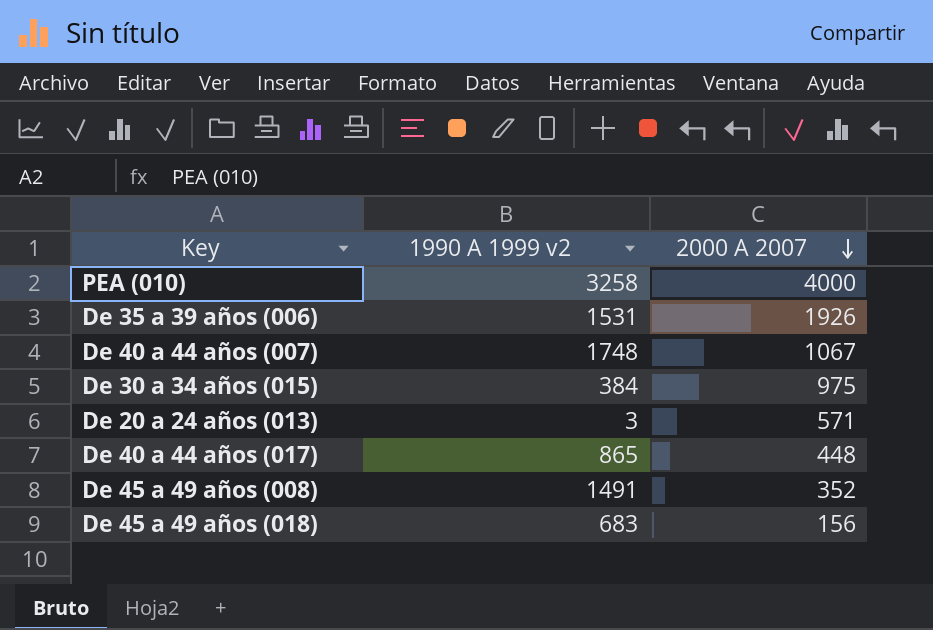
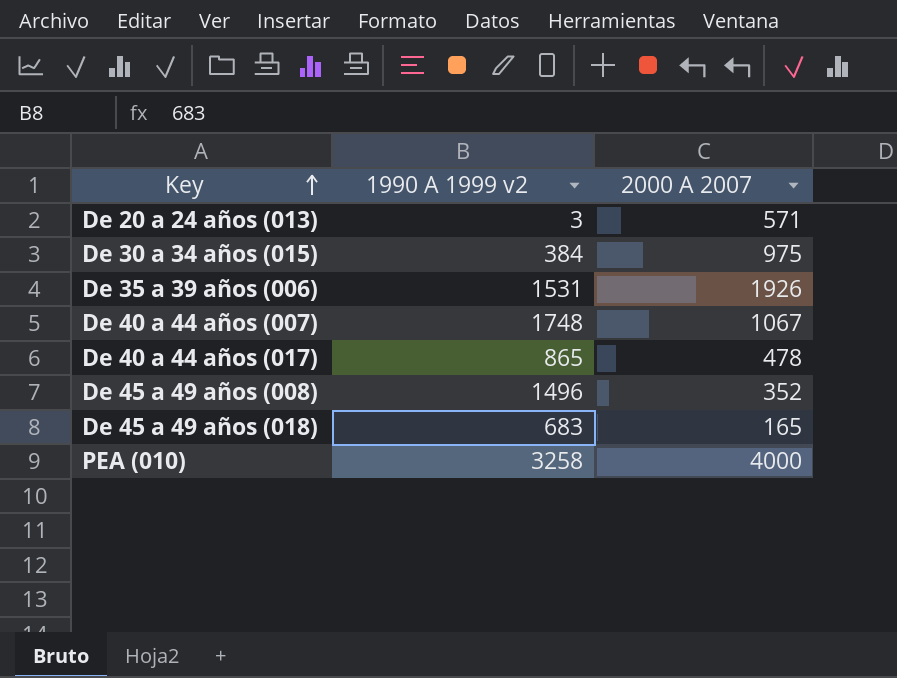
row order: 2000 A 2007 descending -> Key ascending
De 40 a 44 años (017) | 2000 A 2007: 448 -> 478
De 45 a 49 años (008) | 1990 A 1999 v2: 1491 -> 1496
De 45 a 49 años (018) | 2000 A 2007: 156 -> 165

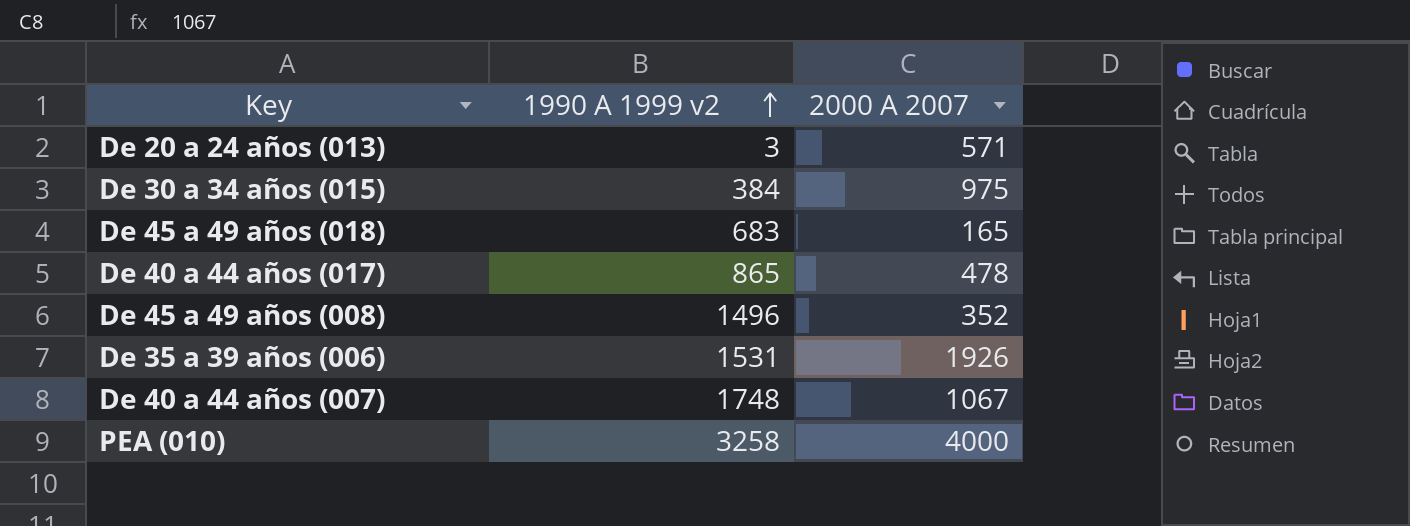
row order: Key ascending -> 1990 A 1999 v2 ascending

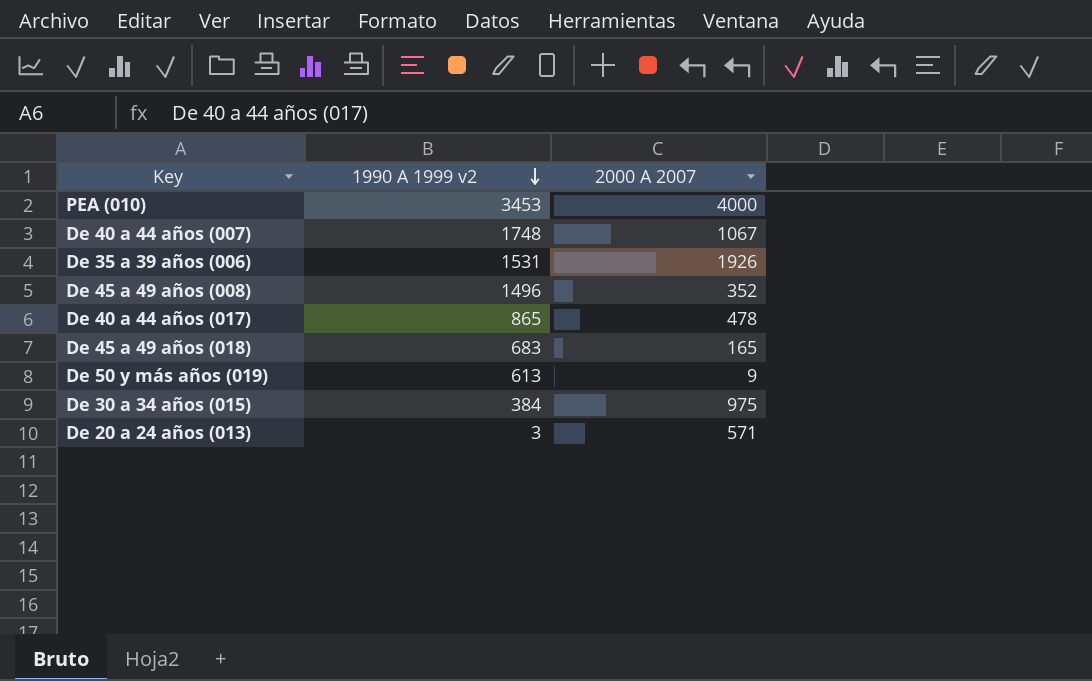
row order: 1990 A 1999 v2 ascending -> 1990 A 1999 v2 descending
PEA (010) | 1990 A 1999 v2: 3258 -> 3453
row De 50 y más años (019): none -> 613 | 9

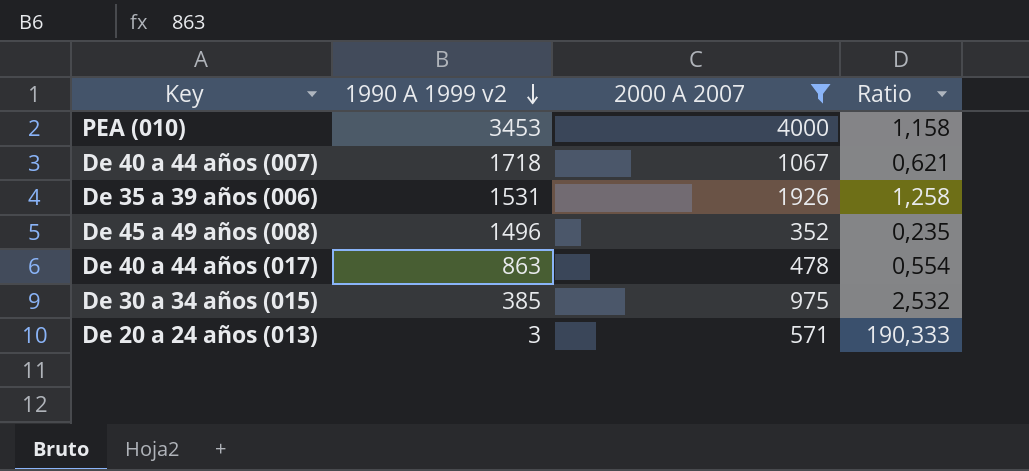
filter: none -> 2000 A 2007 >= 352
column Ratio | formula: none -> [2000 A 2007] / [1990 A 1999 v2]
De 40 a 44 años (007) | 1990 A 1999 v2: 1748 -> 1718
De 40 a 44 años (017) | 1990 A 1999 v2: 865 -> 863
De 30 a 34 años (015) | 1990 A 1999 v2: 384 -> 385

